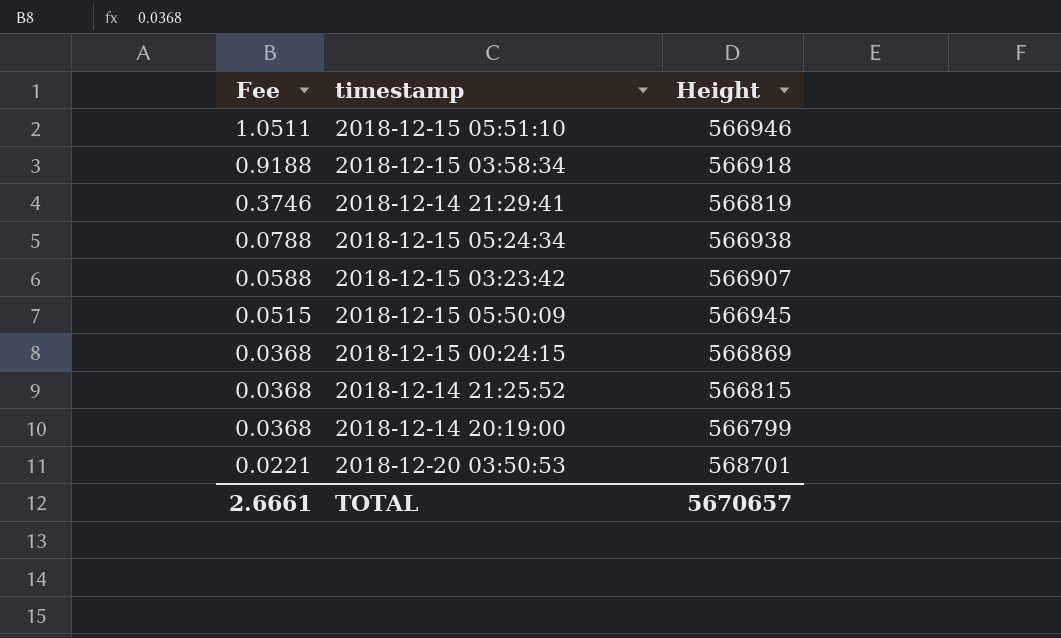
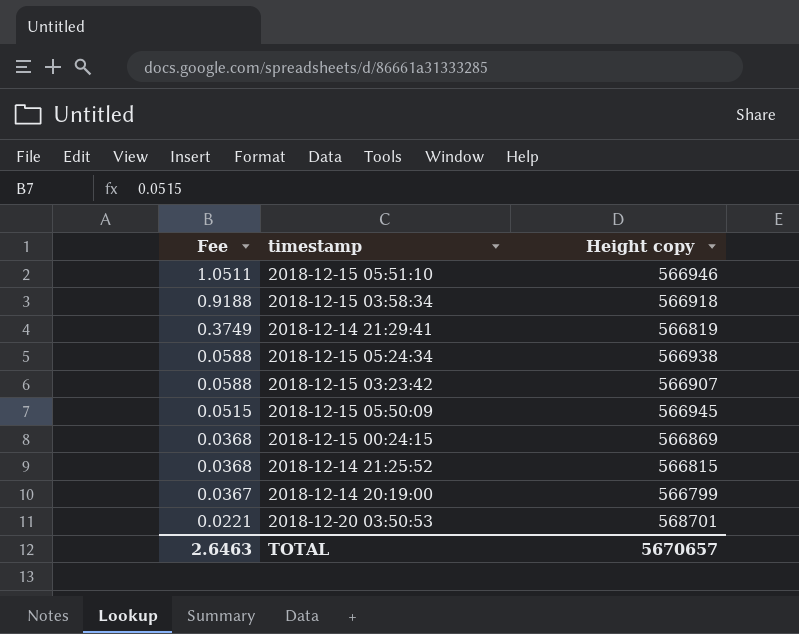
column name: Height -> Height copy
2018-12-14 21:29:41 | Fee: 0.3746 -> 0.3749
2018-12-15 05:24:34 | Fee: 0.0788 -> 0.0588
2018-12-14 20:19:00 | Fee: 0.0368 -> 0.0367
TOTAL | Fee: 2.6661 -> 2.6463

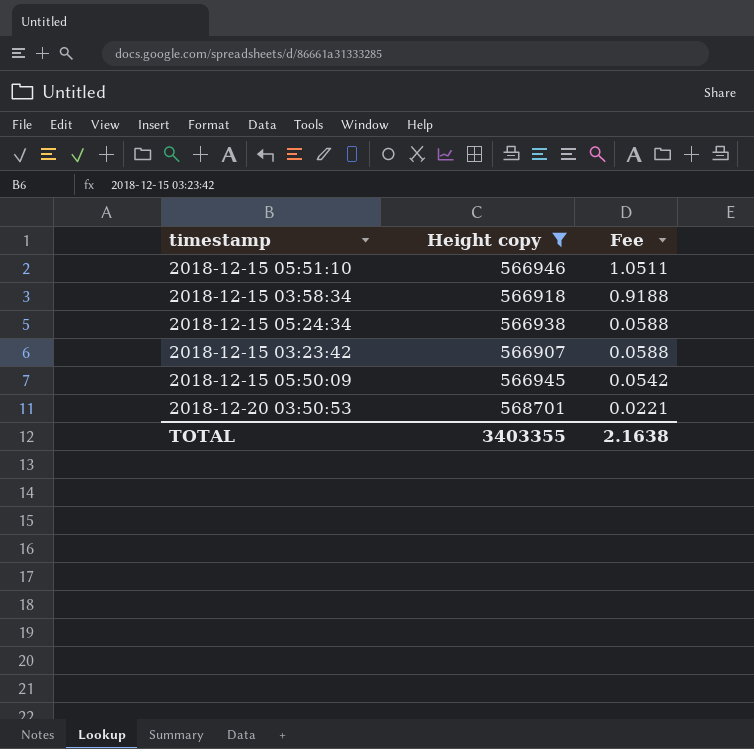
filter: none -> Height copy >= 566907
column Fee | position: 1 -> 3
2018-12-15 05:50:09 | Fee: 0.0515 -> 0.0542
TOTAL | Height copy: 5670657 -> 3403355
TOTAL | Fee: 2.6463 -> 2.1638

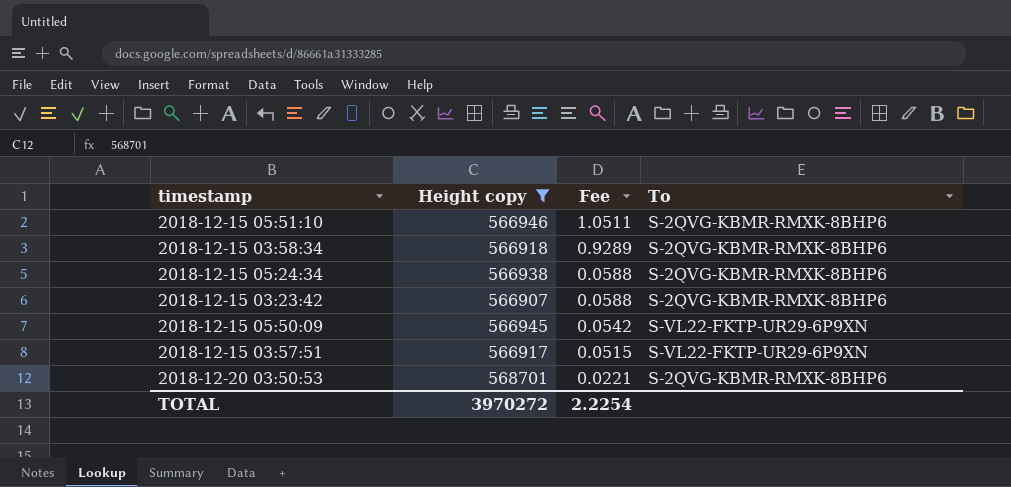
column To | position: none -> 4
2018-12-15 03:58:34 | Fee: 0.9188 -> 0.9289
row 2018-12-15 03:57:51: none -> 566917 | 0.0515 | S-VL22-FKTP-UR29-6P9XN
TOTAL | Height copy: 3403355 -> 3970272
TOTAL | Fee: 2.1638 -> 2.2254

